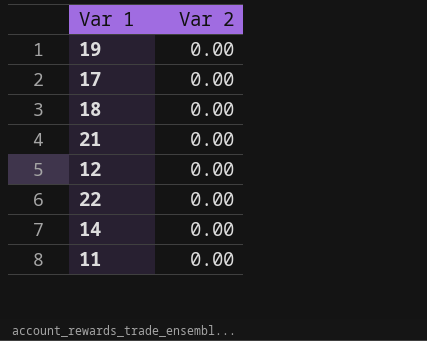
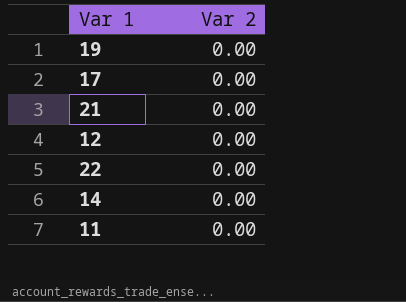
row 18: 0.00 -> none

